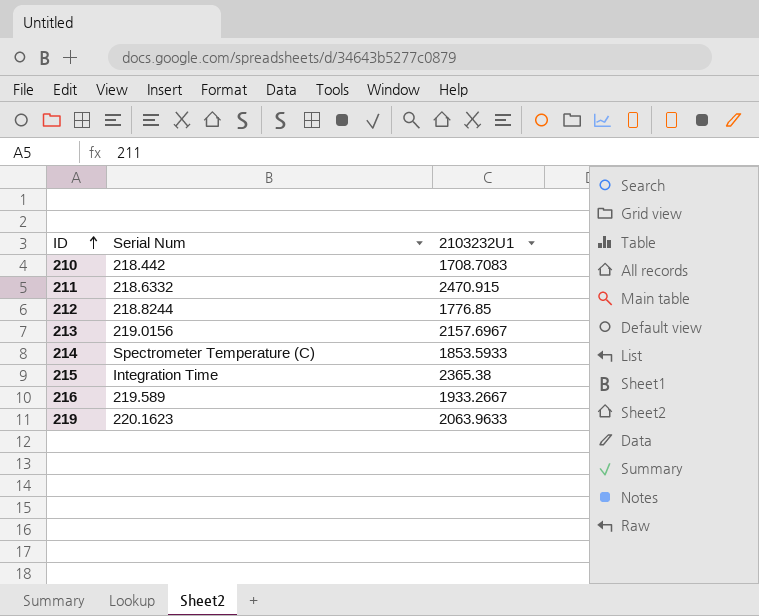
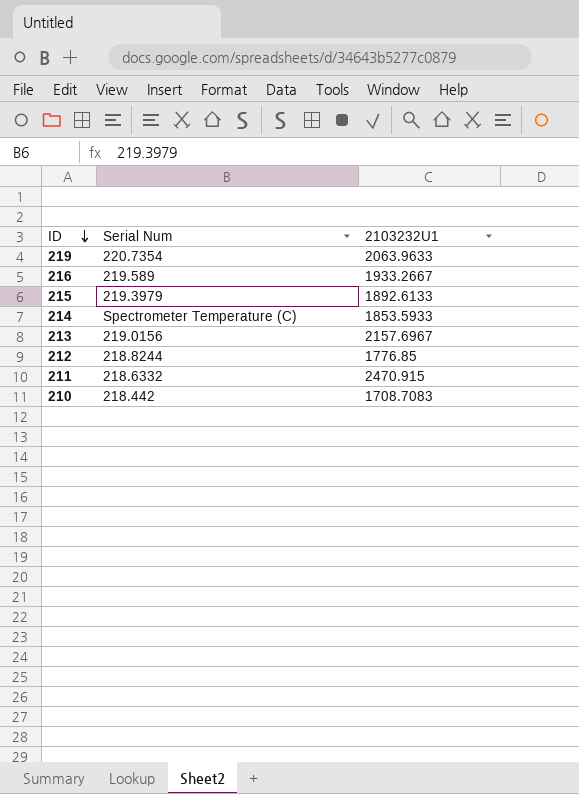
row order: ID ascending -> ID descending
219 | Serial Num: 220.1623 -> 220.7354
215 | Serial Num: Integration Time -> 219.3979
215 | 2103232U1: 2365.38 -> 1892.6133

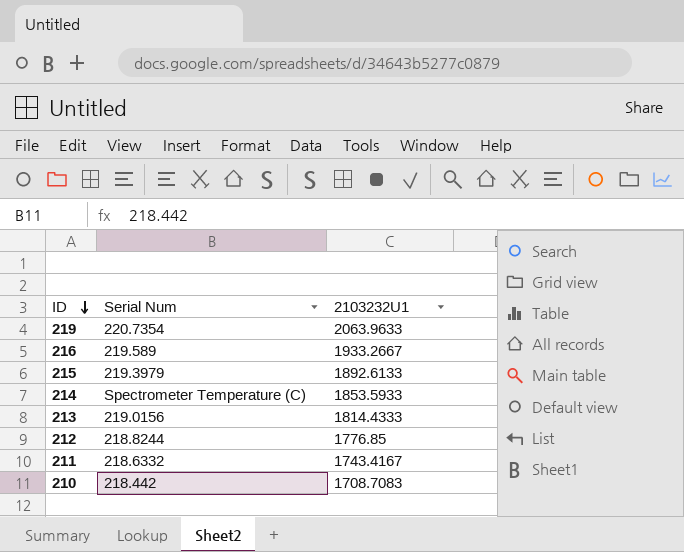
213 | 2103232U1: 2157.6967 -> 1814.4333
211 | 2103232U1: 2470.915 -> 1743.4167

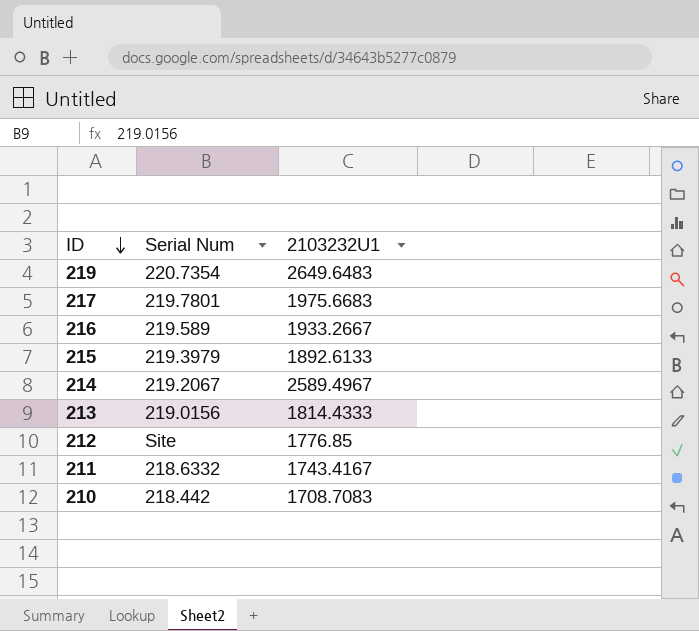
219 | 2103232U1: 2063.9633 -> 2649.6483
row 217: none -> 219.7801 | 1975.6683
214 | Serial Num: Spectrometer Temperature (C) -> 219.2067
214 | 2103232U1: 1853.5933 -> 2589.4967
212 | Serial Num: 218.8244 -> Site

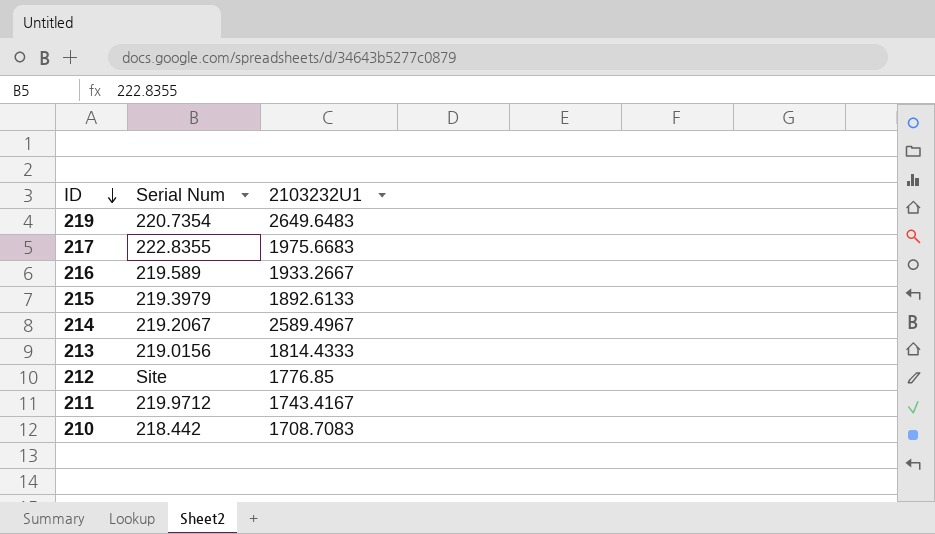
217 | Serial Num: 219.7801 -> 222.8355
211 | Serial Num: 218.6332 -> 219.9712

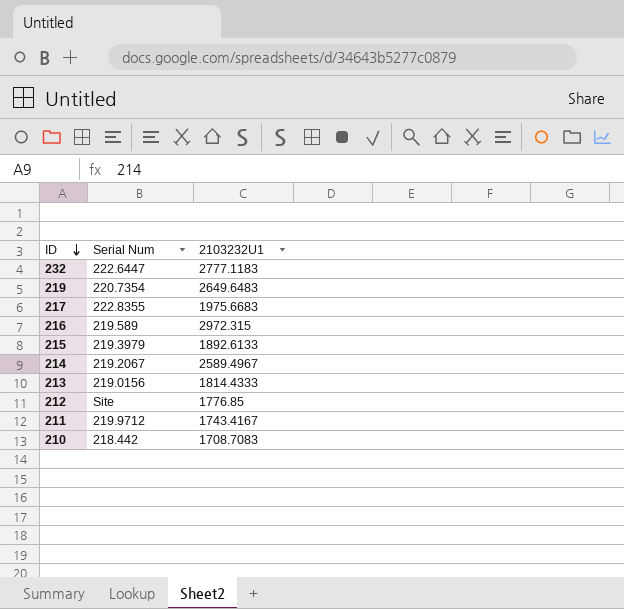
row 232: none -> 222.6447 | 2777.1183
216 | 2103232U1: 1933.2667 -> 2972.315

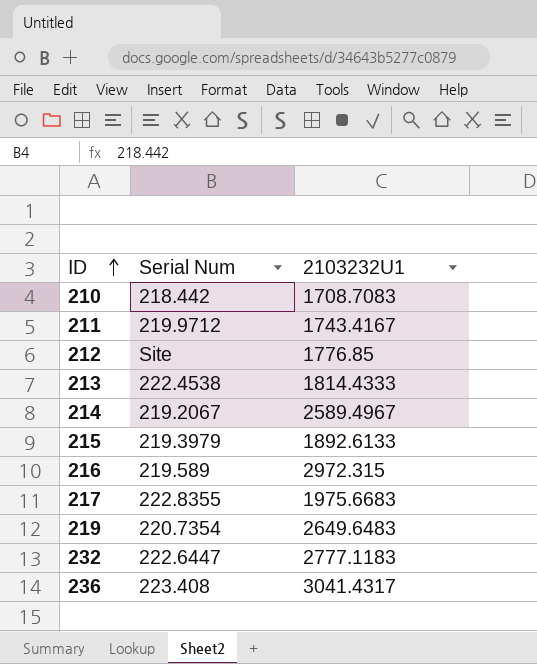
row order: ID descending -> ID ascending
213 | Serial Num: 219.0156 -> 222.4538
row 236: none -> 223.408 | 3041.4317

